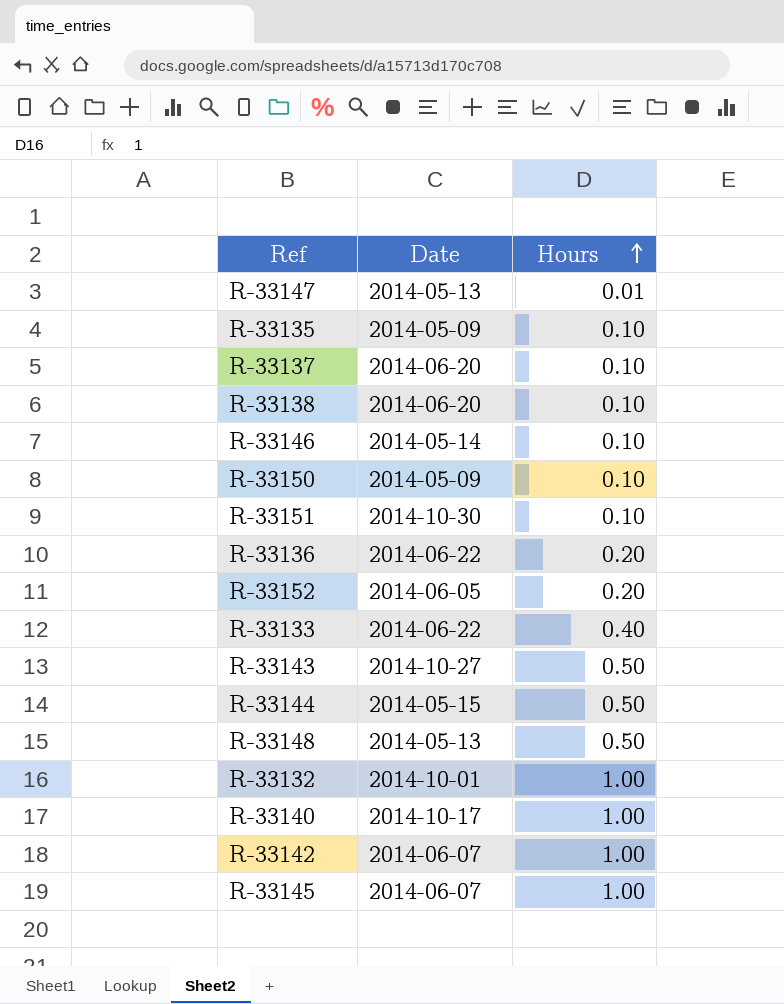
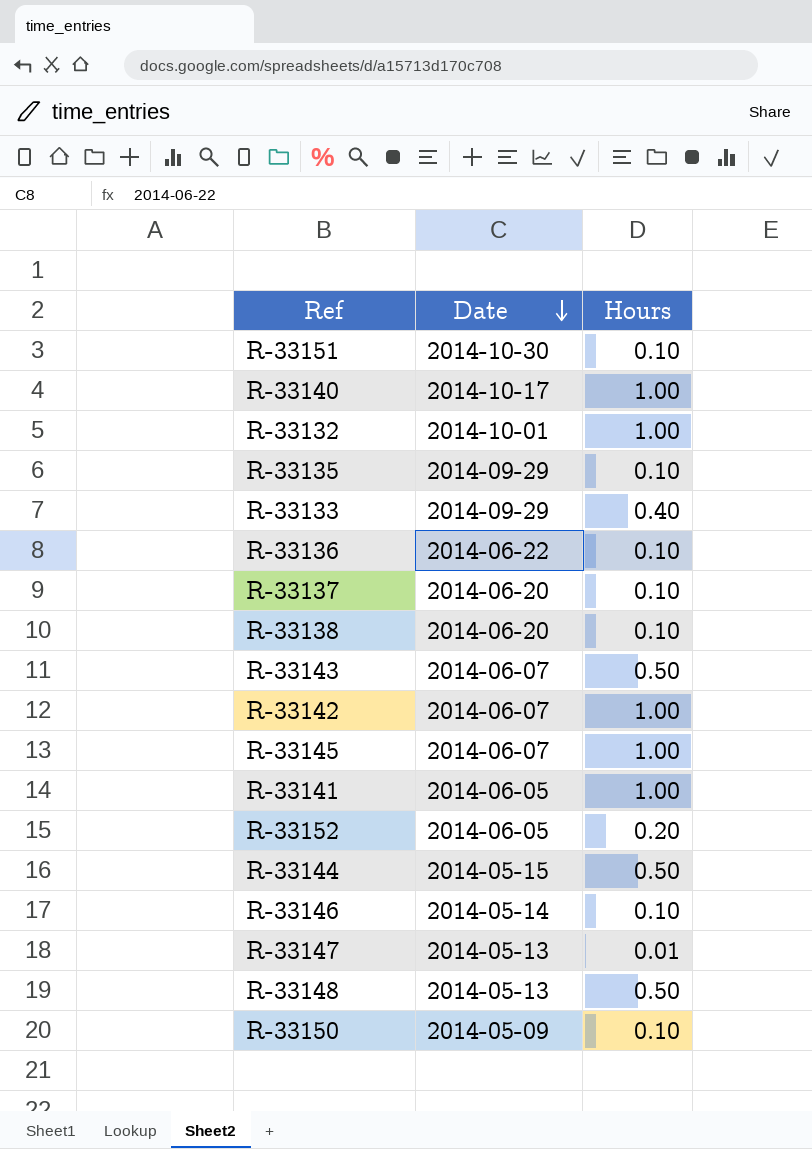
row order: Hours ascending -> Date descending
R-33135 | Date: 2014-05-09 -> 2014-09-29
R-33133 | Date: 2014-06-22 -> 2014-09-29
R-33136 | Hours: 0.20 -> 0.10
R-33143 | Date: 2014-10-27 -> 2014-06-07
row R-33141: none -> 2014-06-05 | 1.00

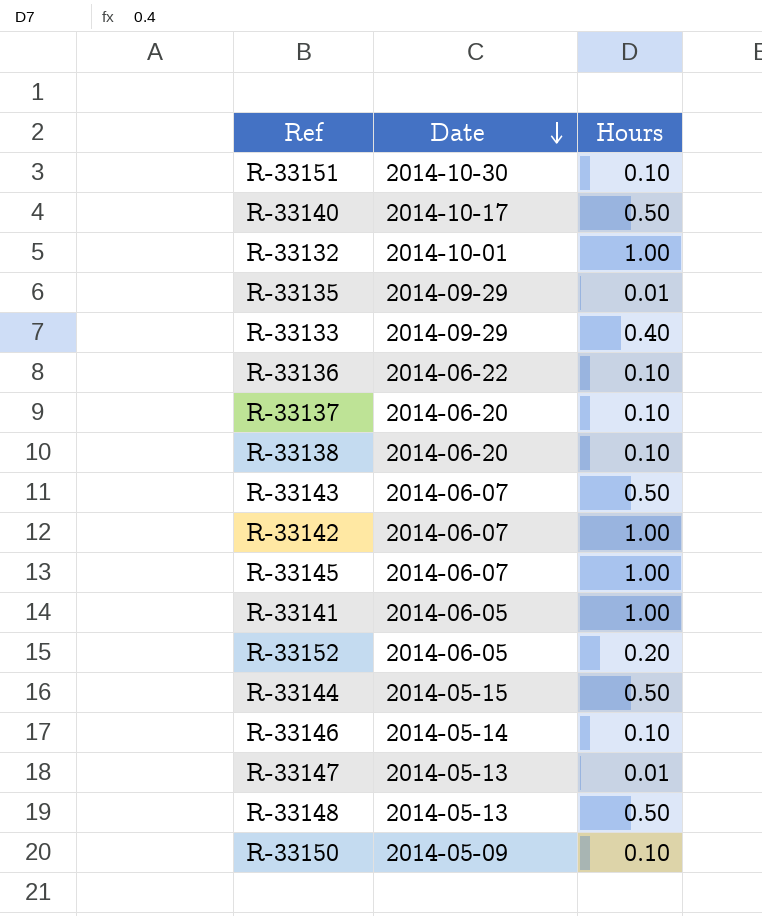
R-33140 | Hours: 1.00 -> 0.50
R-33135 | Hours: 0.10 -> 0.01

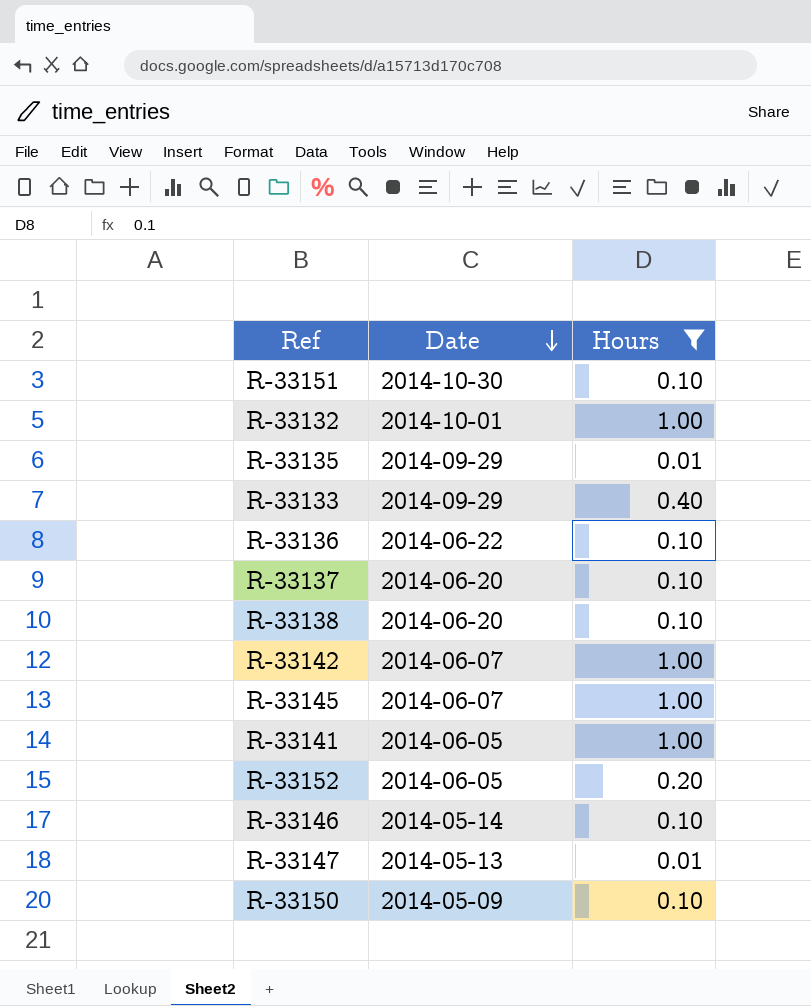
filter: none -> Hours != 0.50

